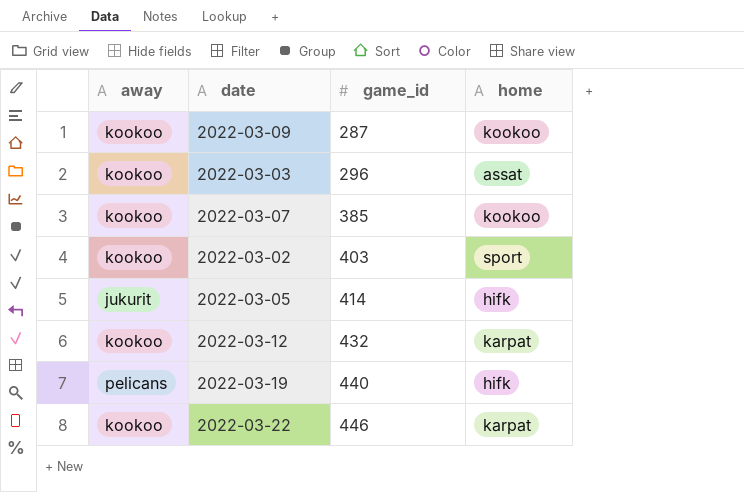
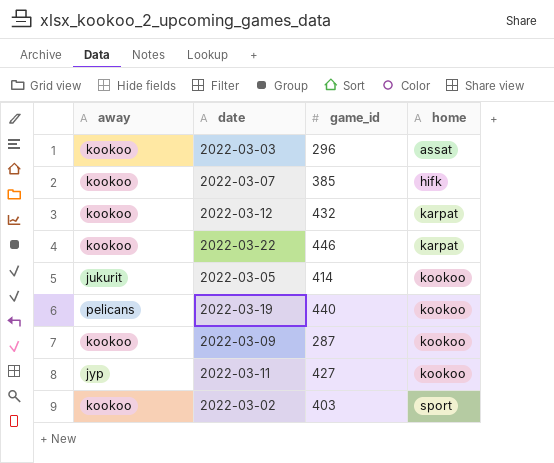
row order: game_id ascending -> home ascending
2022-03-07 | home: kookoo -> hifk
2022-03-05 | home: hifk -> kookoo
2022-03-19 | home: hifk -> kookoo
row 2022-03-11: none -> jyp | 427 | kookoo

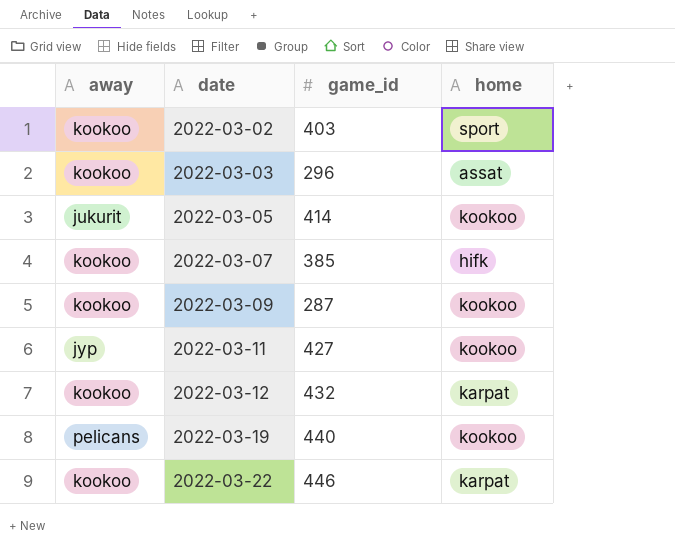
row order: home ascending -> date ascending

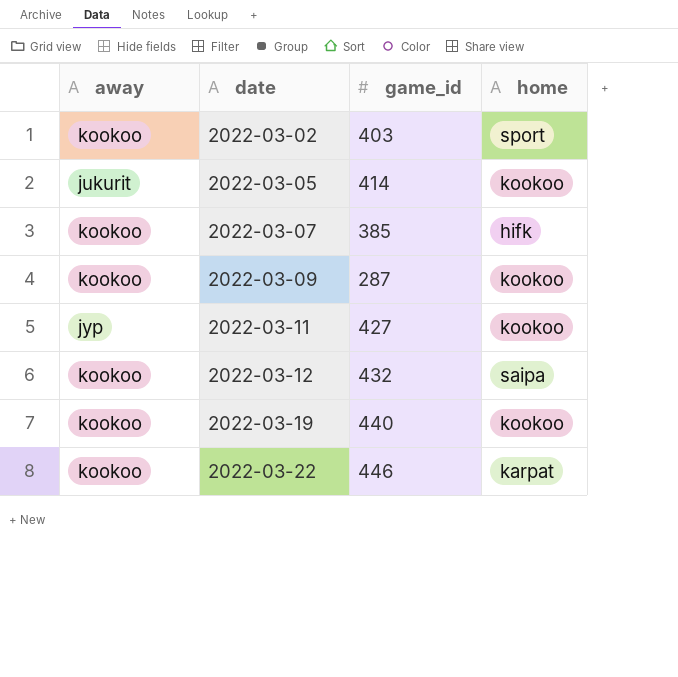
row 2022-03-03: kookoo | 296 | assat -> none
2022-03-12 | home: karpat -> saipa
2022-03-19 | away: pelicans -> kookoo

